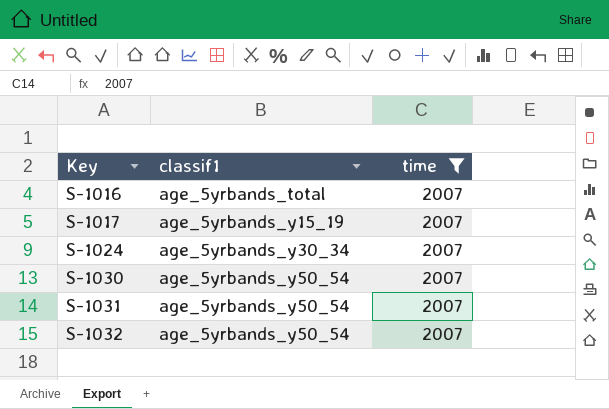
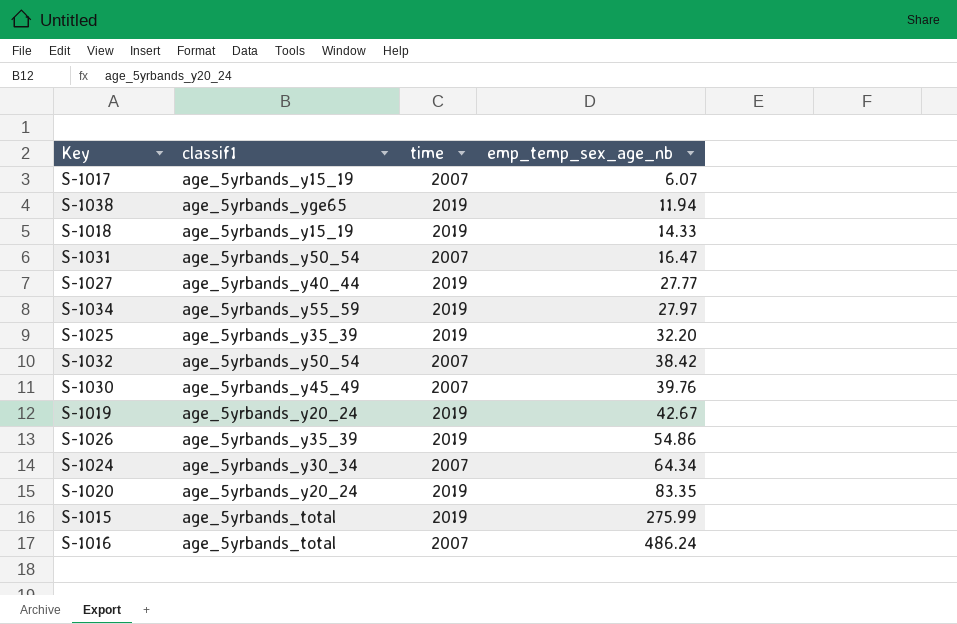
filter: time = 2007 -> none
row order: Key ascending -> emp_temp_sex_age_nb ascending
column emp_temp_sex_age_nb | position: none -> 4
S-1030 | classif1: age_5yrbands_y50_54 -> age_5yrbands_y45_49

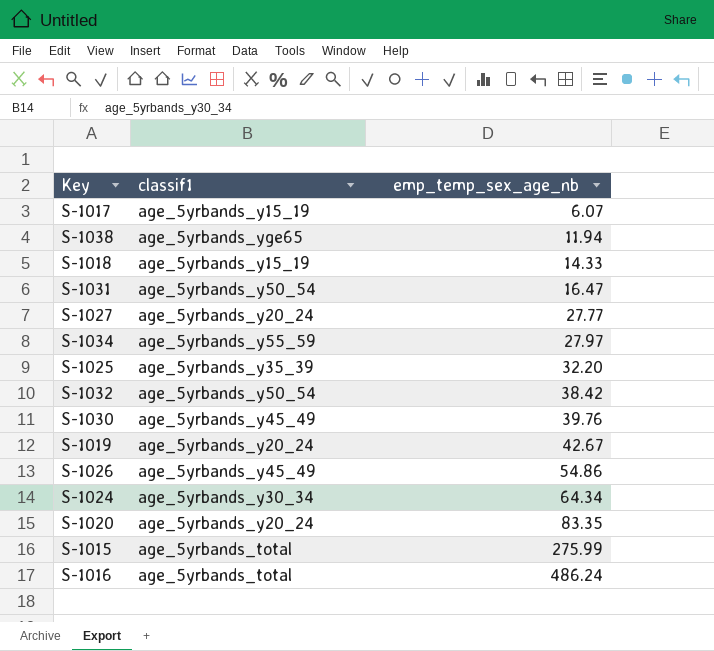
column time | position: 3 -> none
S-1027 | classif1: age_5yrbands_y40_44 -> age_5yrbands_y20_24
S-1026 | classif1: age_5yrbands_y35_39 -> age_5yrbands_y45_49

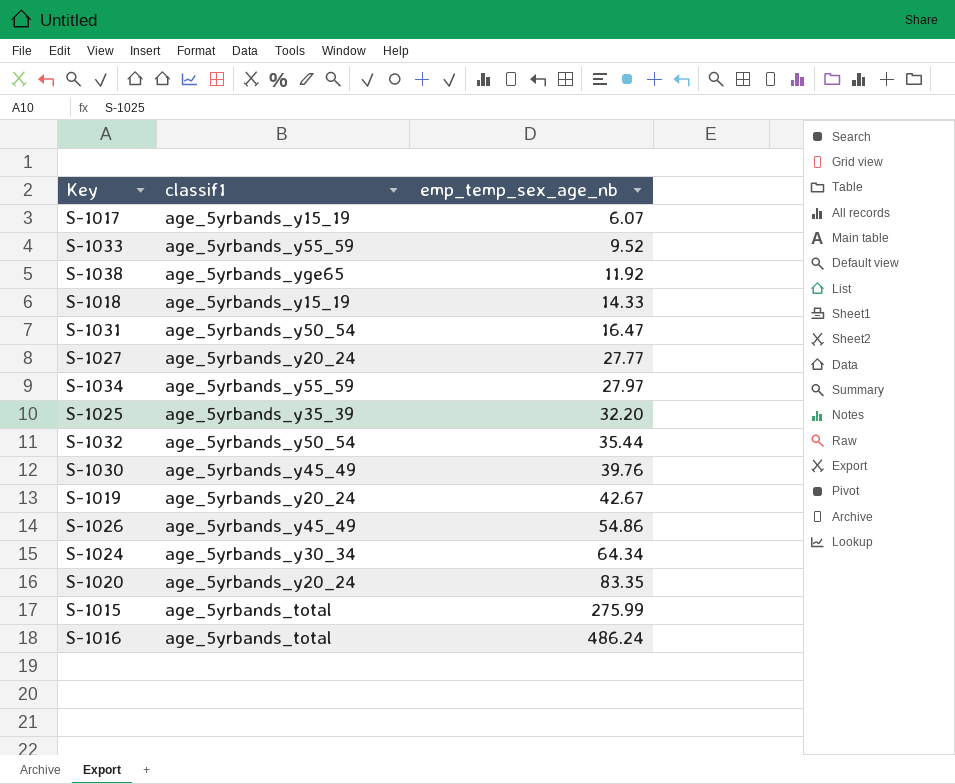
row S-1033: none -> age_5yrbands_y55_59 | 9.52
S-1038 | emp_temp_sex_age_nb: 11.94 -> 11.92
S-1032 | emp_temp_sex_age_nb: 38.42 -> 35.44

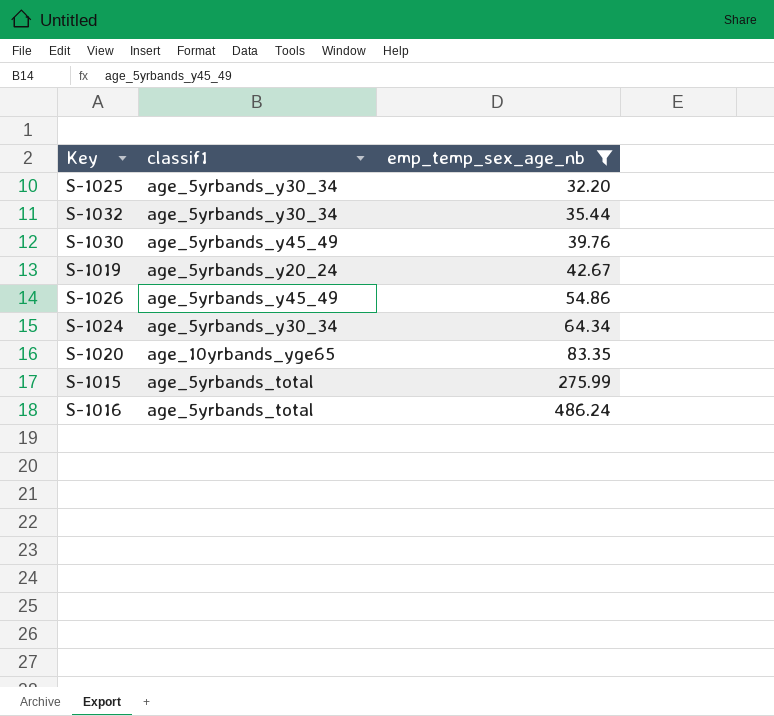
filter: none -> emp_temp_sex_age_nb >= 32.20
S-1025 | classif1: age_5yrbands_y35_39 -> age_5yrbands_y30_34
S-1032 | classif1: age_5yrbands_y50_54 -> age_5yrbands_y30_34
S-1020 | classif1: age_5yrbands_y20_24 -> age_10yrbands_yge65

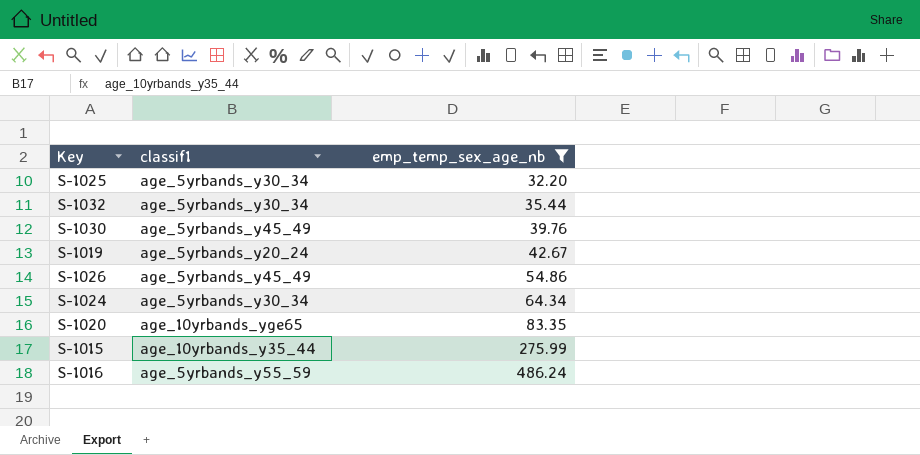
S-1015 | classif1: age_5yrbands_total -> age_10yrbands_y35_44
S-1016 | classif1: age_5yrbands_total -> age_5yrbands_y55_59

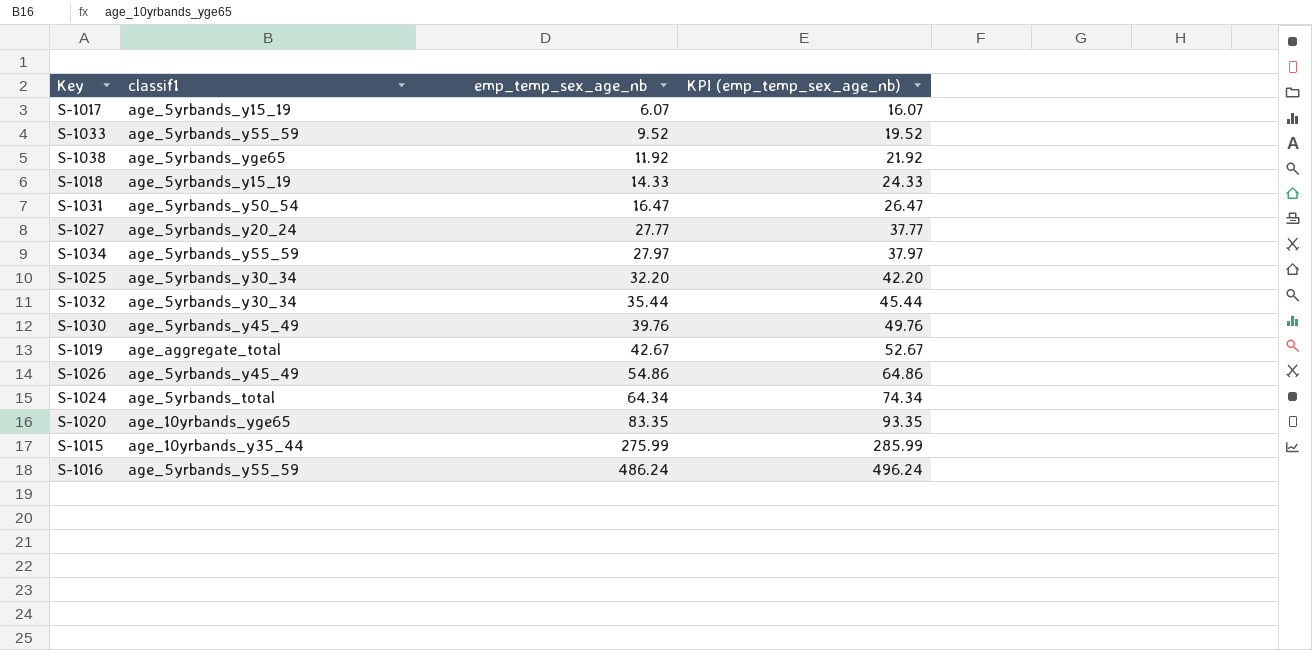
filter: emp_temp_sex_age_nb >= 32.20 -> none
column KPI (emp_temp_sex_age_nb) | formula: none -> [emp_temp_sex_age_nb] + 10
S-1019 | classif1: age_5yrbands_y20_24 -> age_aggregate_total
S-1024 | classif1: age_5yrbands_y30_34 -> age_5yrbands_total

